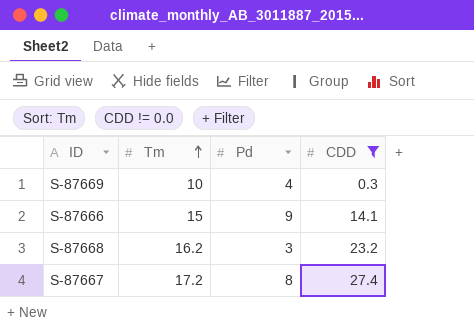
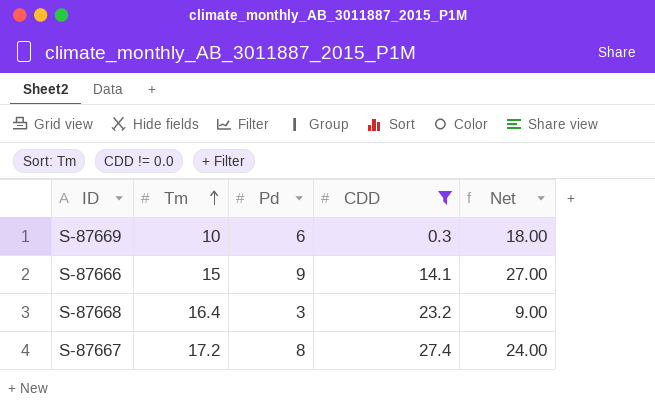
column Net | formula: none -> [Pd] * 3
S-87669 | Pd: 4 -> 6
S-87668 | Tm: 16.2 -> 16.4

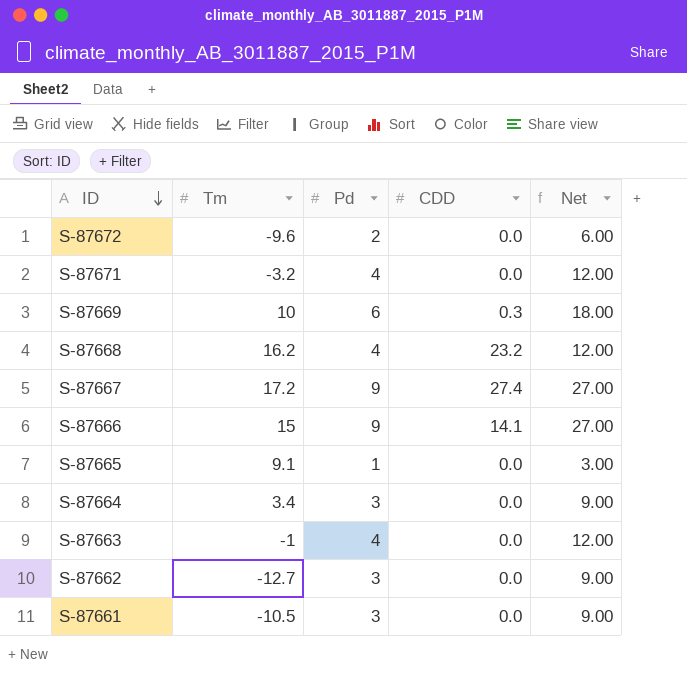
filter: CDD != 0.0 -> none
row order: Tm ascending -> ID descending
S-87668 | Tm: 16.4 -> 16.2
S-87668 | Pd: 3 -> 4
S-87668 | Net: 9.00 -> 12.00
S-87667 | Pd: 8 -> 9
S-87667 | Net: 24.00 -> 27.00

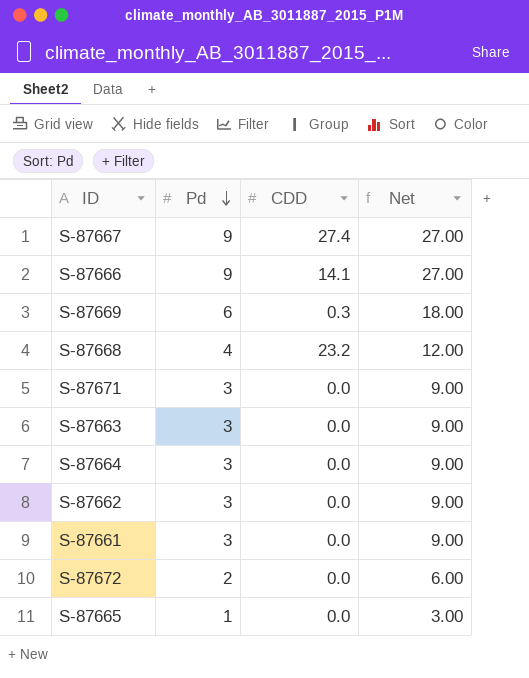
row order: ID descending -> Pd descending
column Tm | position: 2 -> none
S-87671 | Pd: 4 -> 3
S-87671 | Net: 12.00 -> 9.00
S-87663 | Pd: 4 -> 3
S-87663 | Net: 12.00 -> 9.00

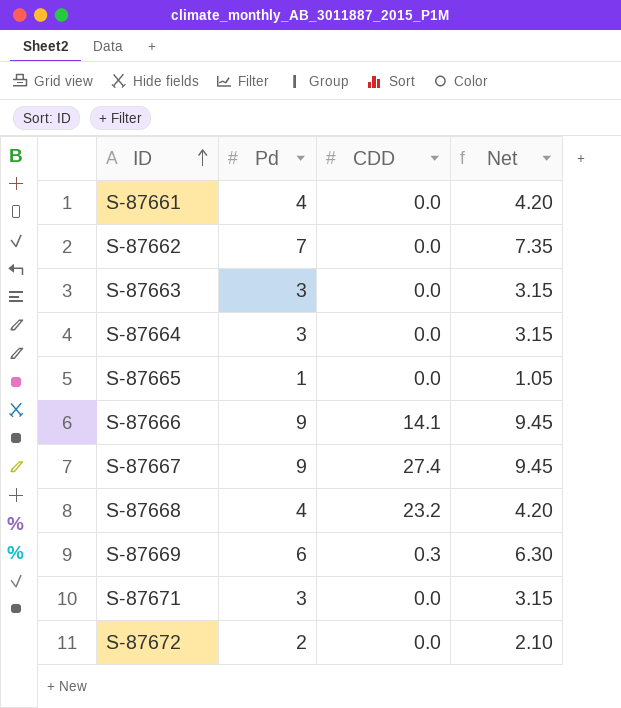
row order: Pd descending -> ID ascending
column Net | formula: [Pd] * 3 -> [Pd] * 1.05
S-87661 | Pd: 3 -> 4
S-87662 | Pd: 3 -> 7

